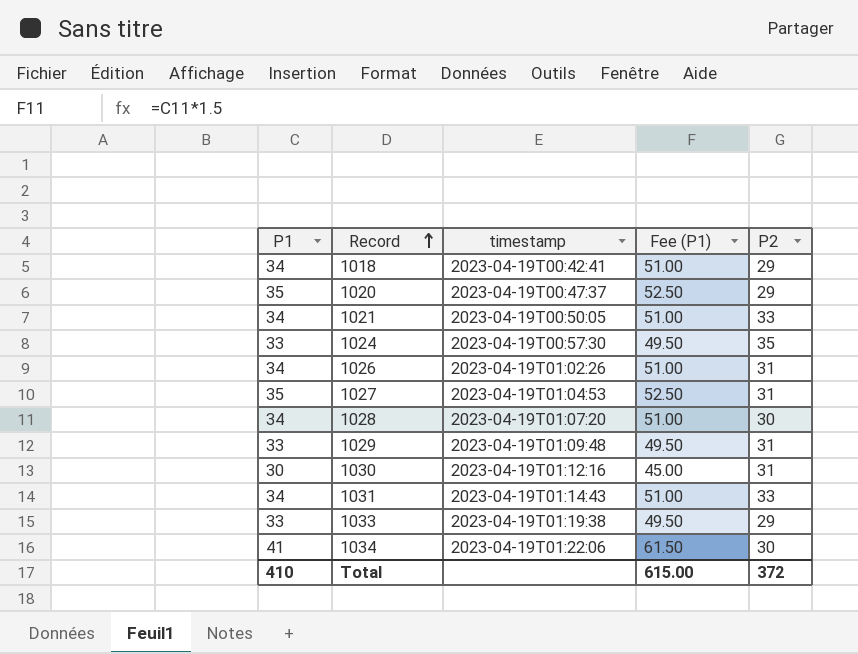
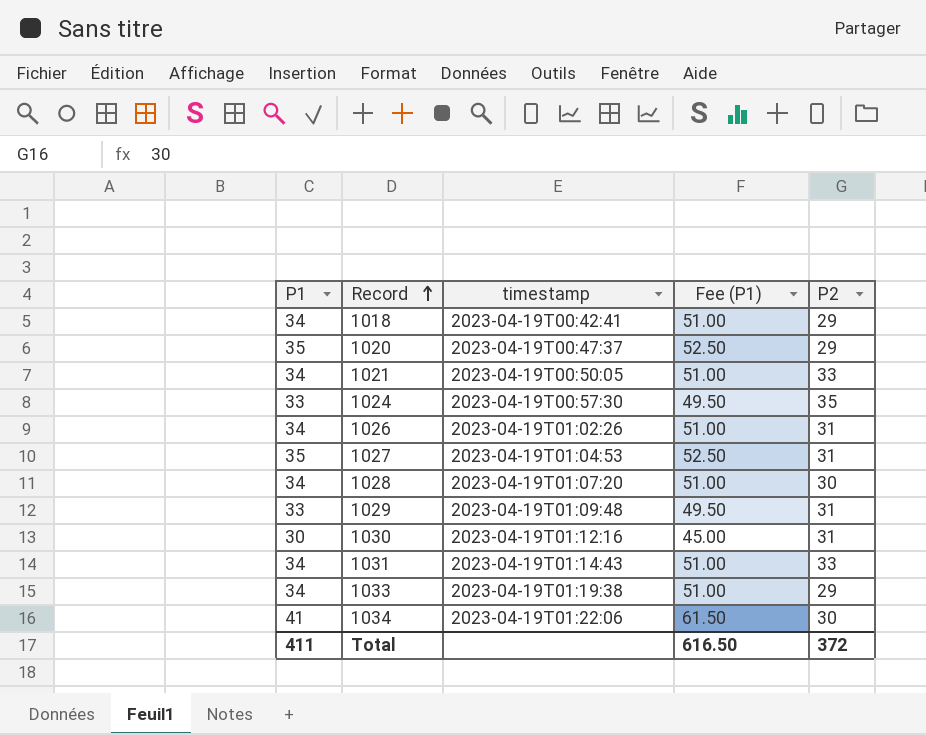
1033 | P1: 33 -> 34
1033 | Fee (P1): 49.50 -> 51.00
Total | P1: 410 -> 411
Total | Fee (P1): 615.00 -> 616.50

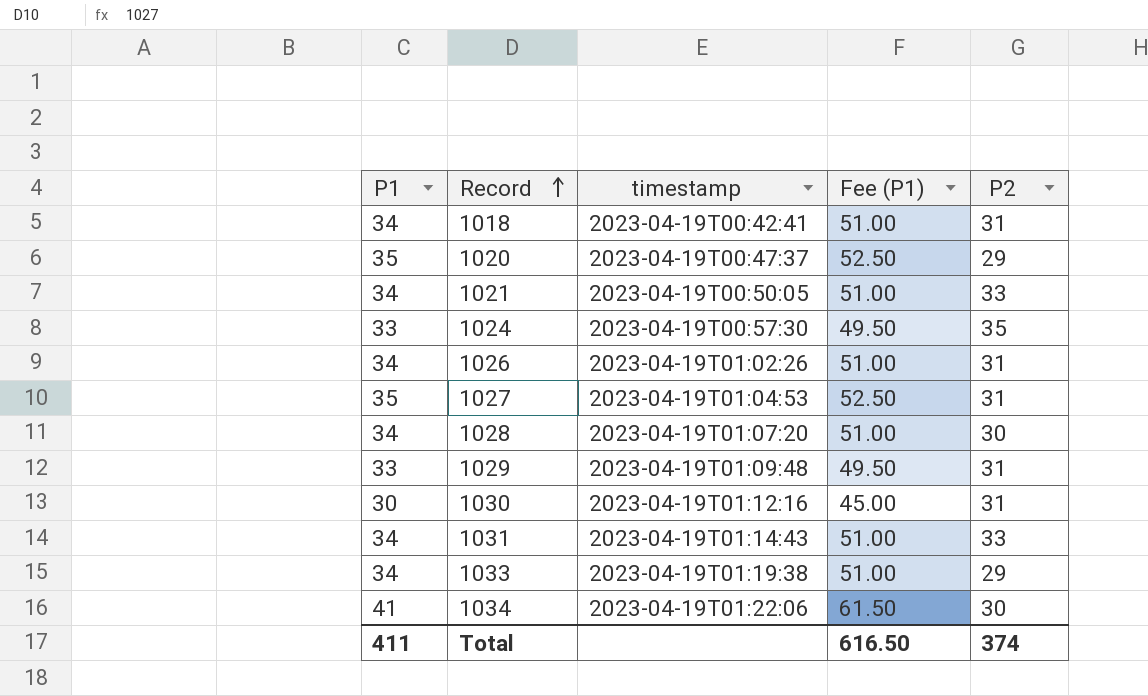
1018 | P2: 29 -> 31
Total | P2: 372 -> 374

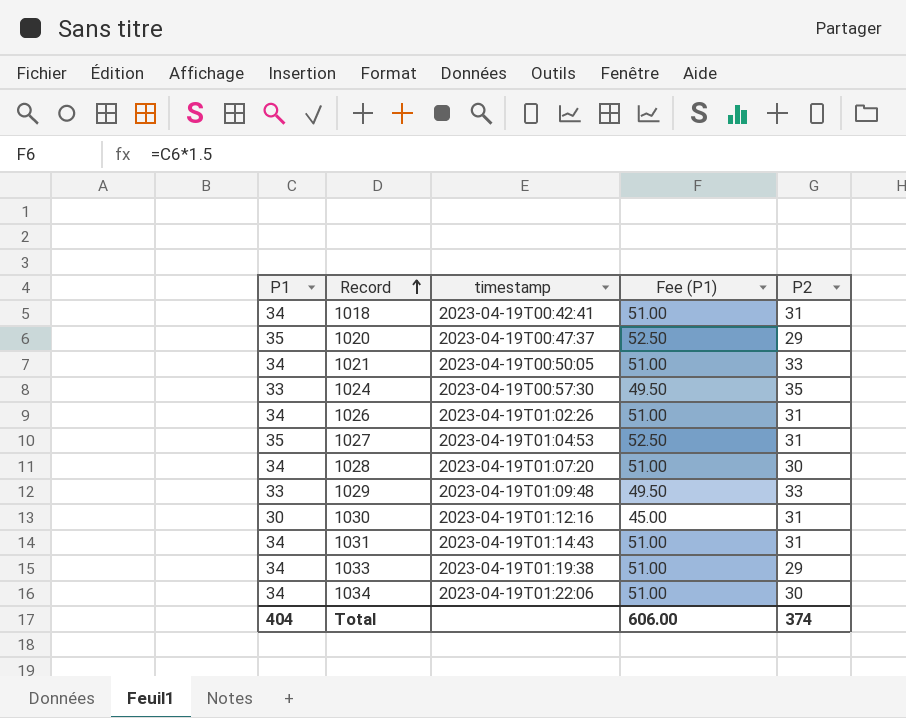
1029 | P2: 31 -> 33
1031 | P2: 33 -> 31
1034 | P1: 41 -> 34
1034 | Fee (P1): 61.50 -> 51.00
Total | P1: 411 -> 404
Total | Fee (P1): 616.50 -> 606.00

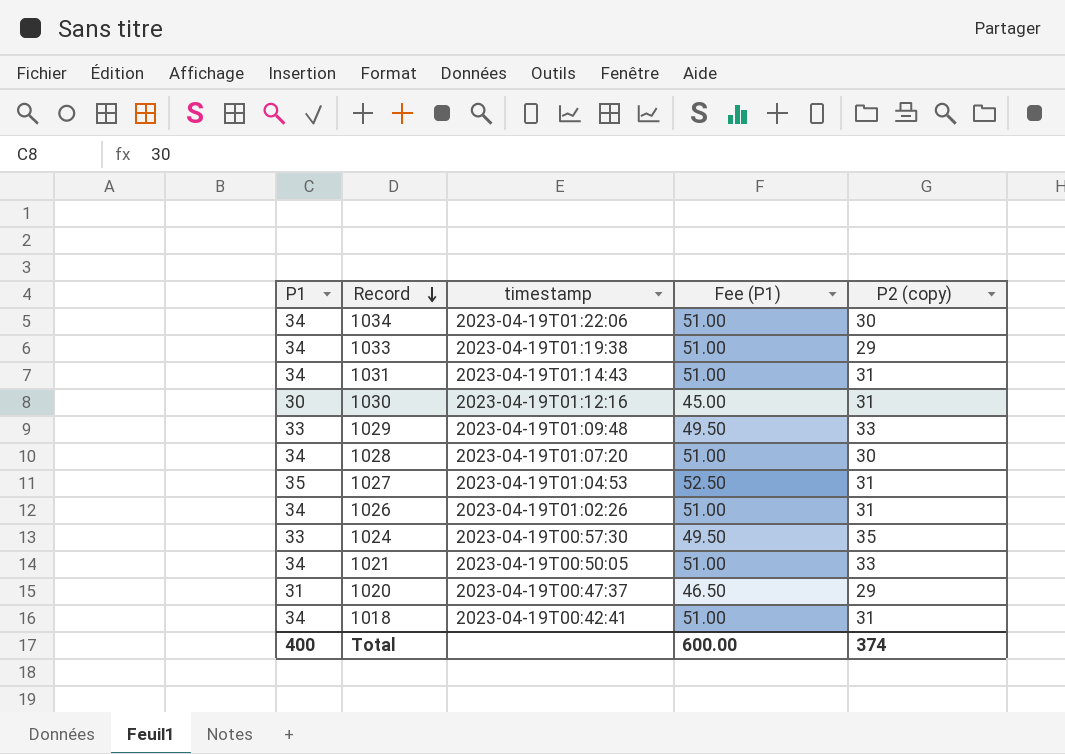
row order: Record ascending -> Record descending
column name: P2 -> P2 (copy)
1020 | P1: 35 -> 31
1020 | Fee (P1): 52.50 -> 46.50
Total | P1: 404 -> 400
Total | Fee (P1): 606.00 -> 600.00

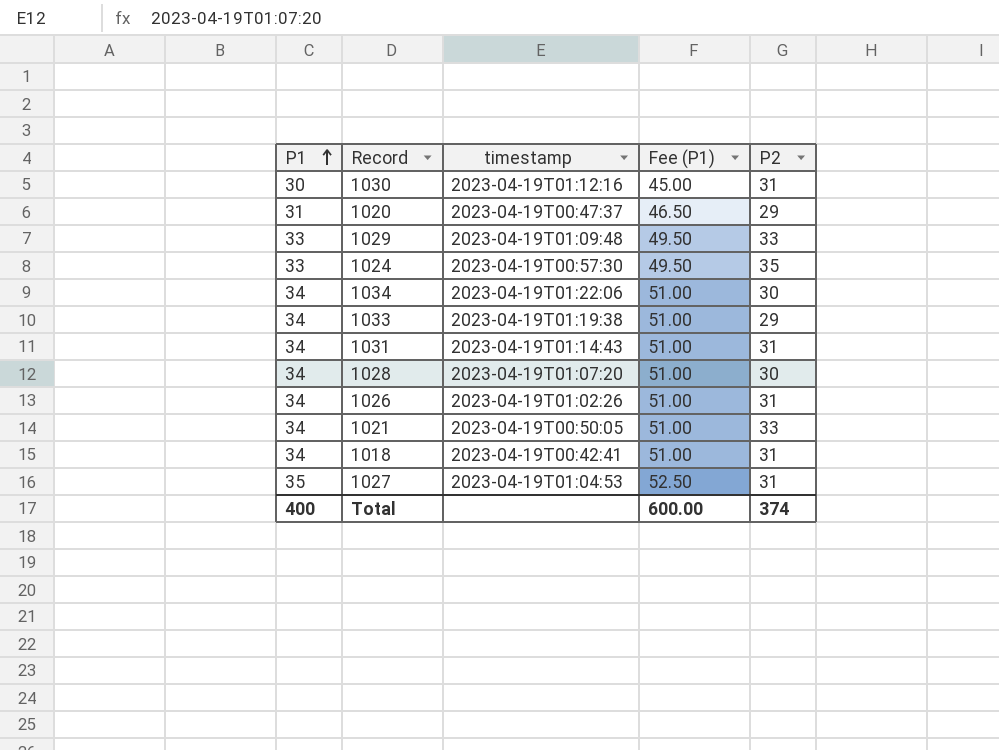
row order: Record descending -> P1 ascending
column name: P2 (copy) -> P2

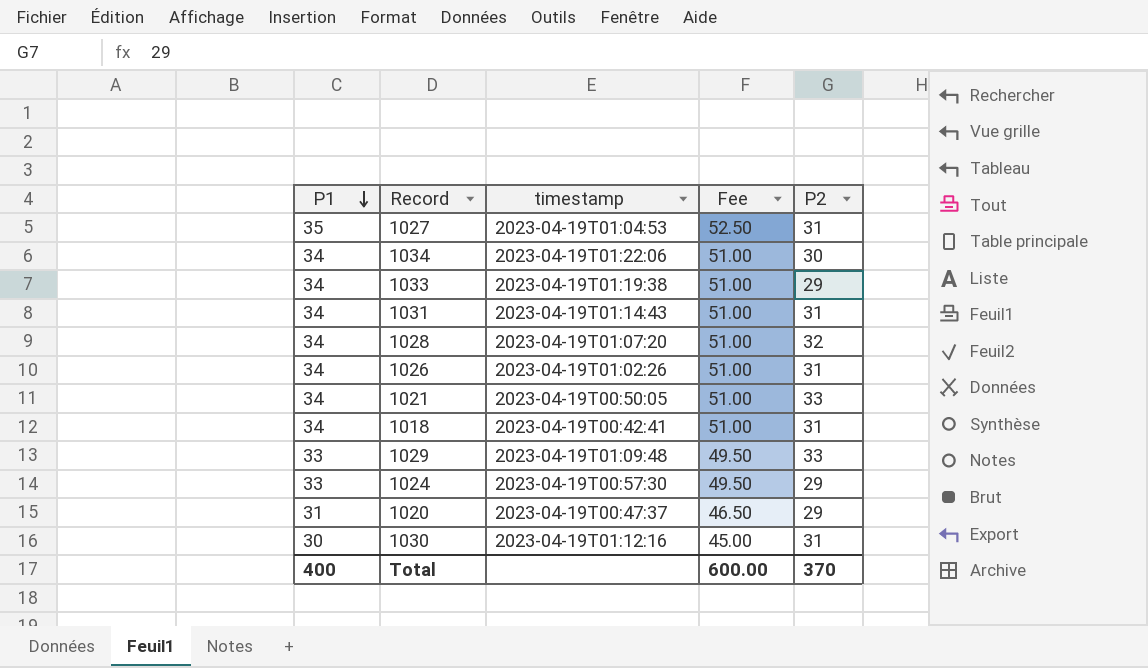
row order: P1 ascending -> P1 descending
column name: Fee (P1) -> Fee
1028 | P2: 30 -> 32
1024 | P2: 35 -> 29
Total | P2: 374 -> 370

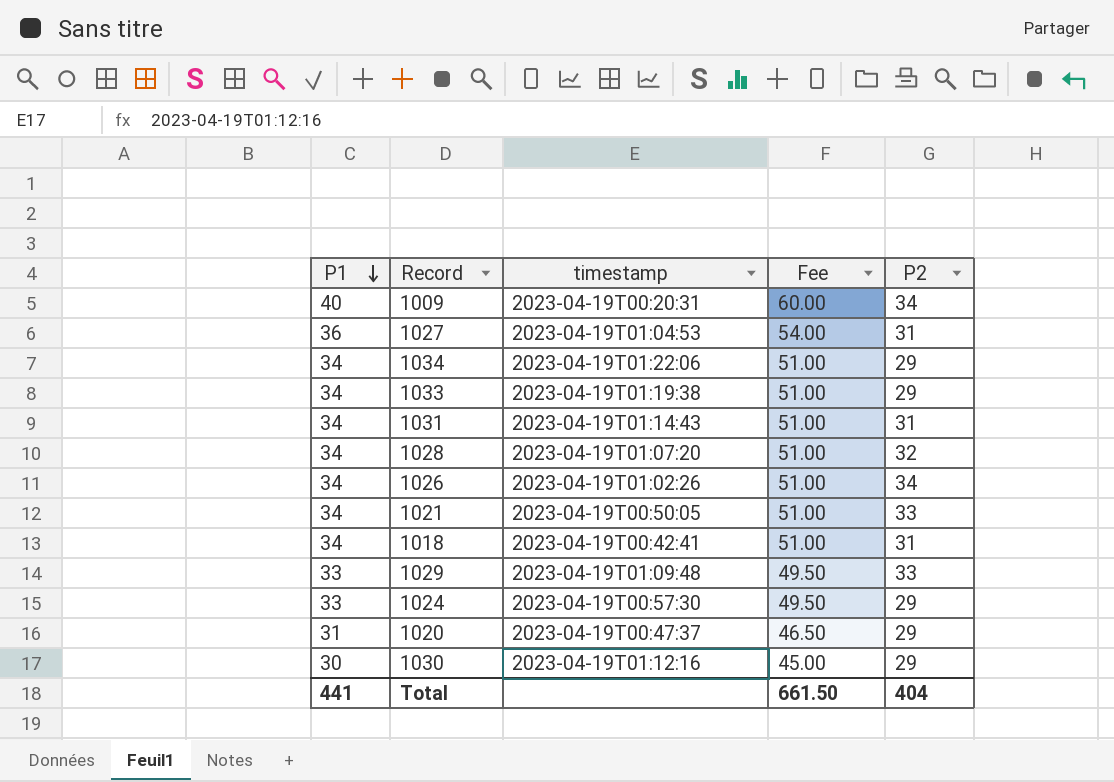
row 1009: none -> 40 | 2023-04-19T00:20:31 | 60.00 | 34
1027 | P1: 35 -> 36
1027 | Fee: 52.50 -> 54.00
1034 | P2: 30 -> 29
1026 | P2: 31 -> 34
1030 | P2: 31 -> 29
Total | P1: 400 -> 441
Total | Fee: 600.00 -> 661.50
Total | P2: 370 -> 404

